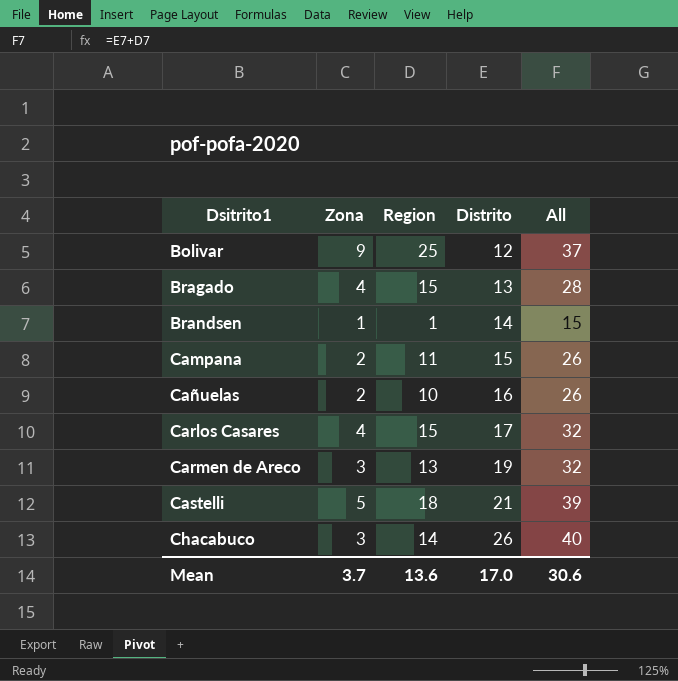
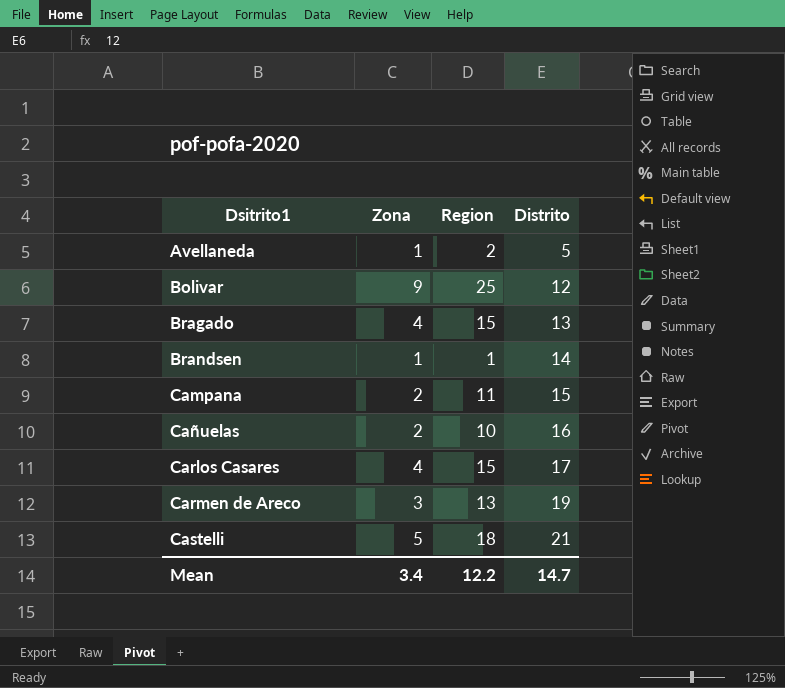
column All | formula: [Region] + [Distrito] -> none
row Chacabuco: 3 | 14 | 26 | 40 -> none
row Avellaneda: none -> 1 | 2 | 5
Mean | Zona: 3.7 -> 3.4
Mean | Region: 13.6 -> 12.2
Mean | Distrito: 17.0 -> 14.7

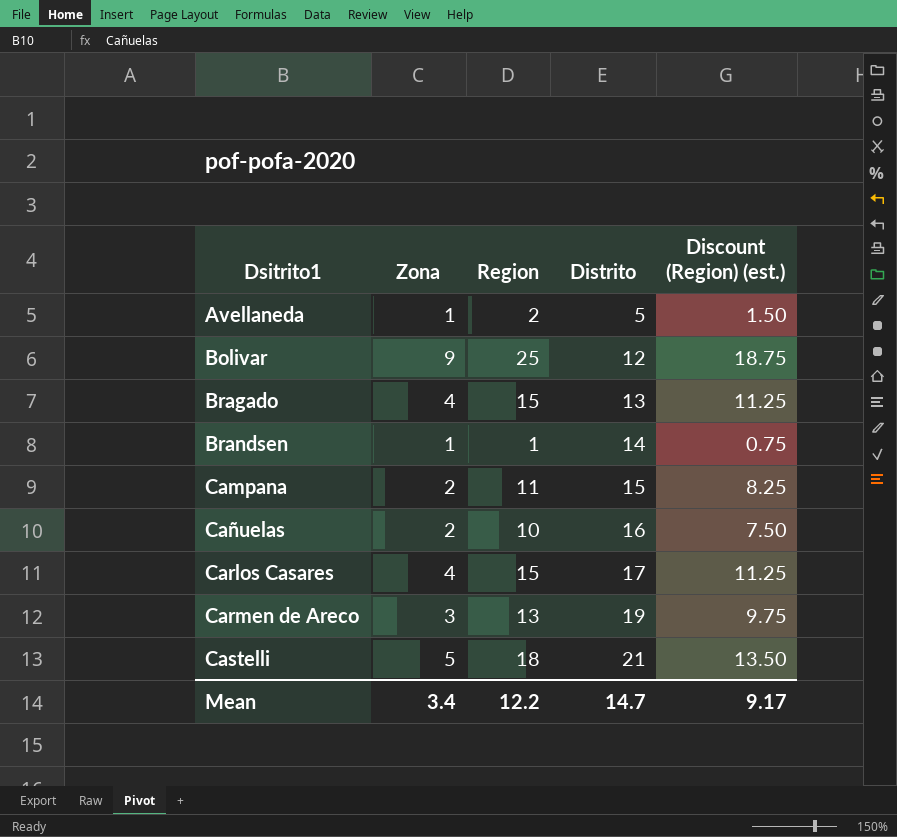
column Discount (Region) (est.) | formula: none -> [Region] * 0.75

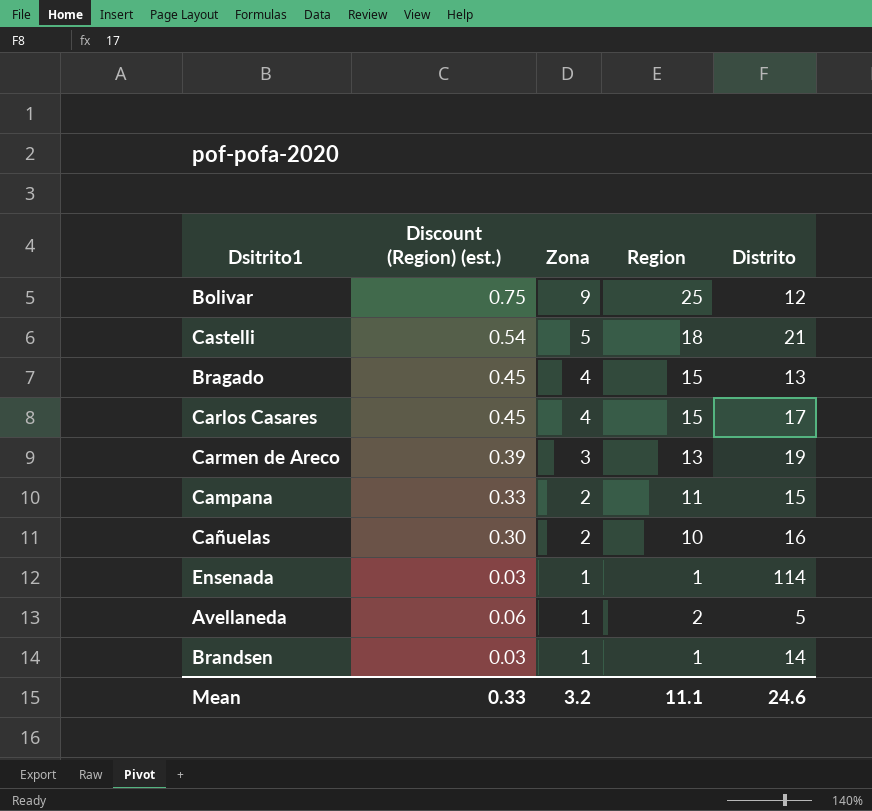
row order: Dsitrito1 ascending -> Zona descending
column Discount (Region) (est.) | formula: [Region] * 0.75 -> [Region] * 0.03
column Discount (Region) (est.) | position: 5 -> 2
row Ensenada: none -> 0.03 | 1 | 1 | 114
Mean | Discount (Region) (est.): 9.17 -> 0.33
Mean | Zona: 3.4 -> 3.2
Mean | Region: 12.2 -> 11.1
Mean | Distrito: 14.7 -> 24.6

